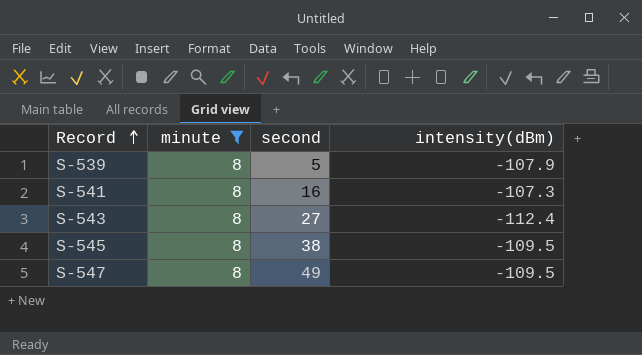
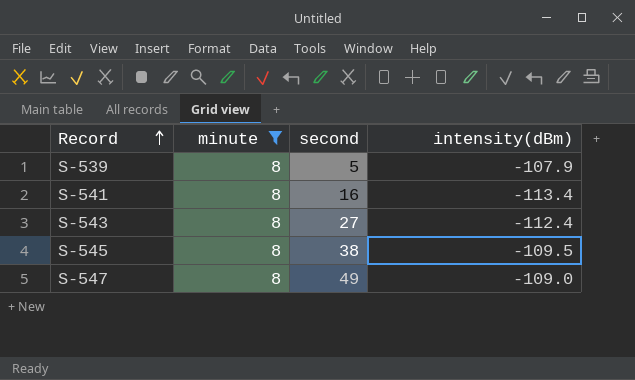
S-541 | intensity(dBm): -107.3 -> -113.4
S-547 | intensity(dBm): -109.5 -> -109.0

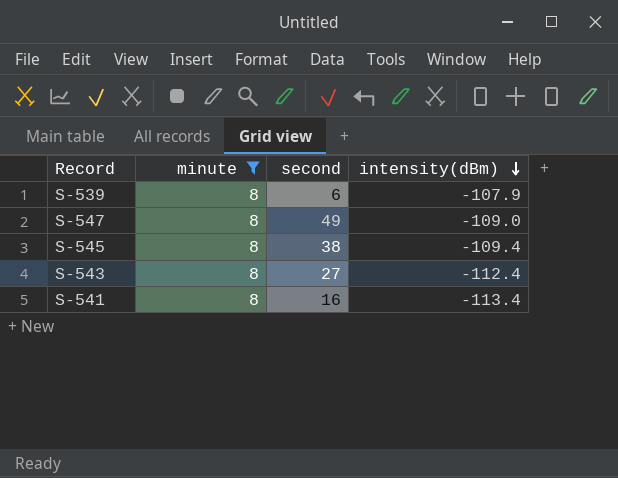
row order: Record ascending -> intensity(dBm) descending
S-539 | second: 5 -> 6
S-545 | intensity(dBm): -109.5 -> -109.4

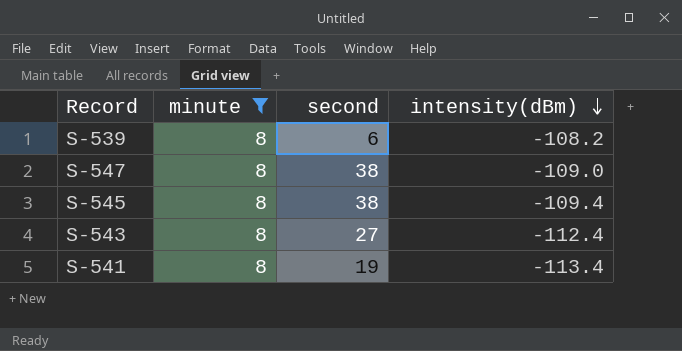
S-539 | intensity(dBm): -107.9 -> -108.2
S-547 | second: 49 -> 38
S-541 | second: 16 -> 19

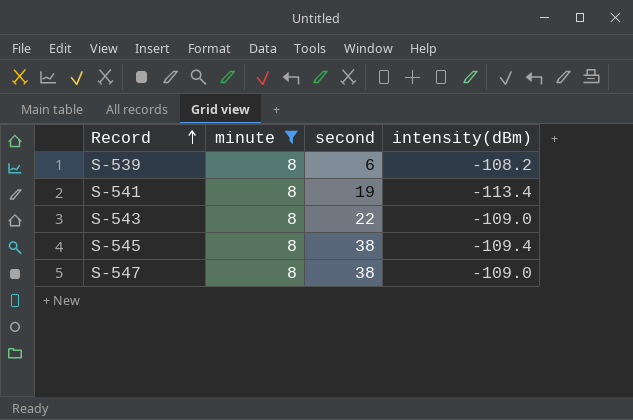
row order: intensity(dBm) descending -> Record ascending
S-543 | second: 27 -> 22
S-543 | intensity(dBm): -112.4 -> -109.0

